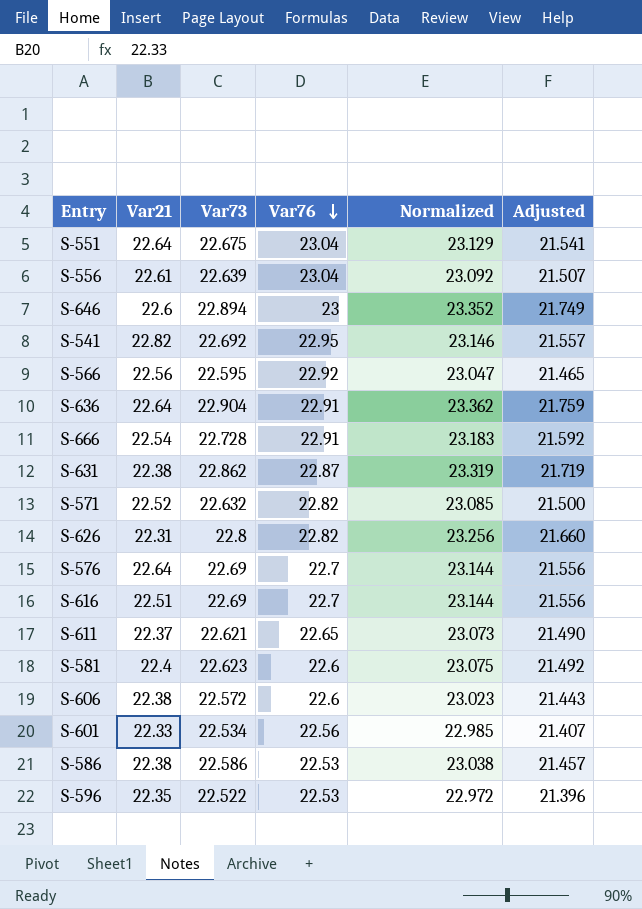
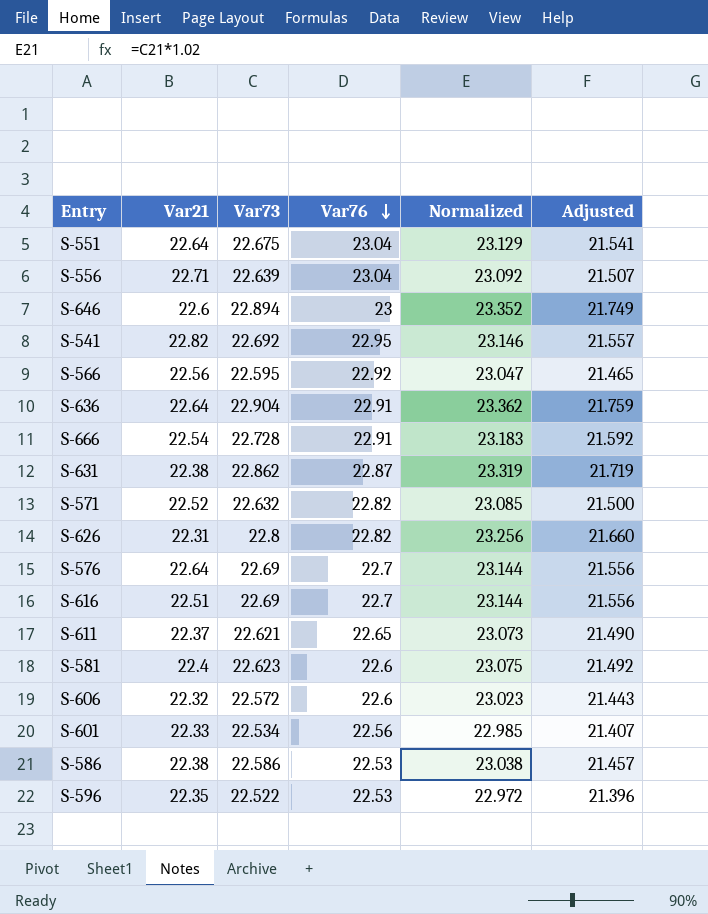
S-556 | Var21: 22.61 -> 22.71
S-606 | Var21: 22.38 -> 22.32

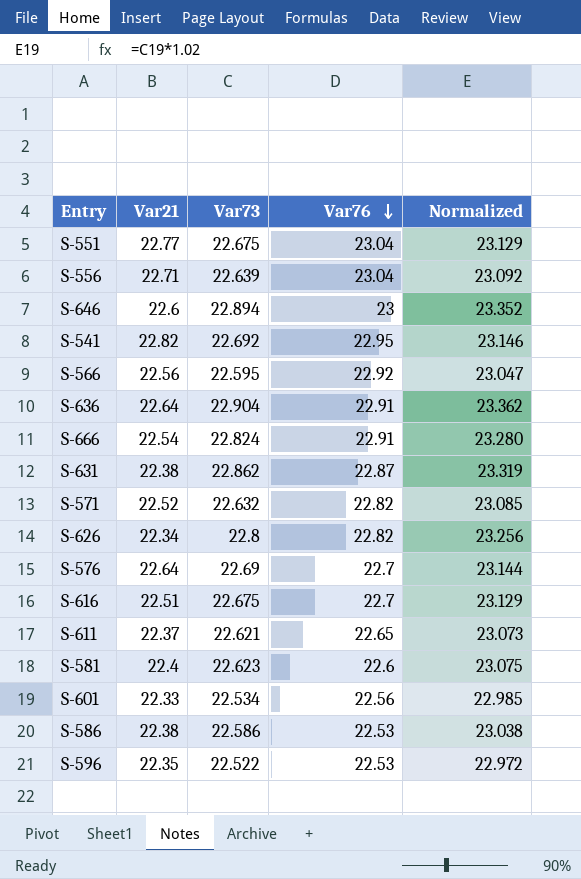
column Adjusted | formula: [Var73] * 0.95 -> none
row S-606: 22.32 | 22.572 | 22.6 | 23.023 | 21.443 -> none
S-551 | Var21: 22.64 -> 22.77
S-666 | Var73: 22.728 -> 22.824
S-666 | Normalized: 23.183 -> 23.280
S-626 | Var21: 22.31 -> 22.34
S-616 | Var73: 22.69 -> 22.675
S-616 | Normalized: 23.144 -> 23.129

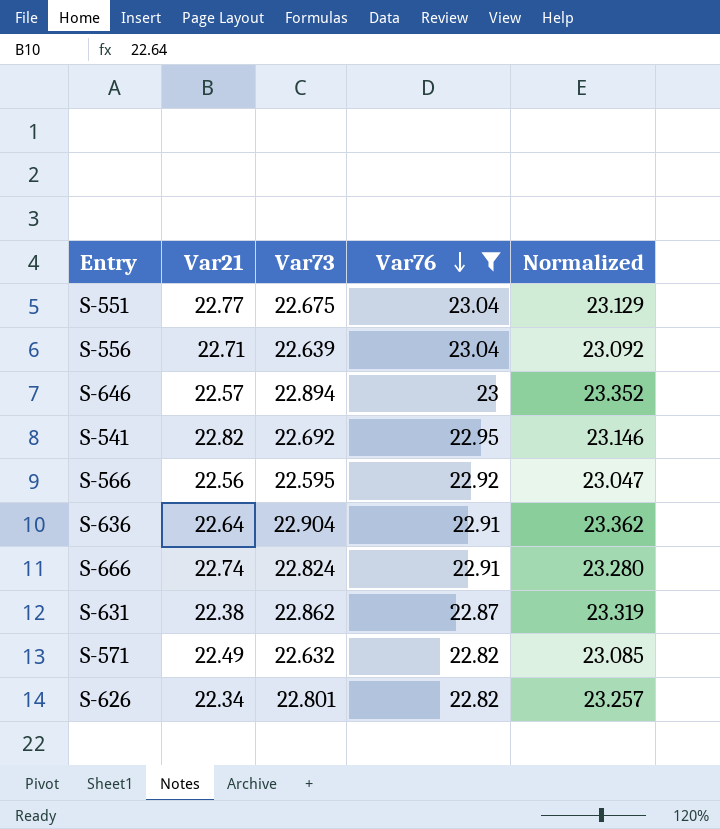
filter: none -> Var76 >= 22.82
S-646 | Var21: 22.6 -> 22.57
S-666 | Var21: 22.54 -> 22.74
S-571 | Var21: 22.52 -> 22.49
S-626 | Var73: 22.8 -> 22.801
S-626 | Normalized: 23.256 -> 23.257

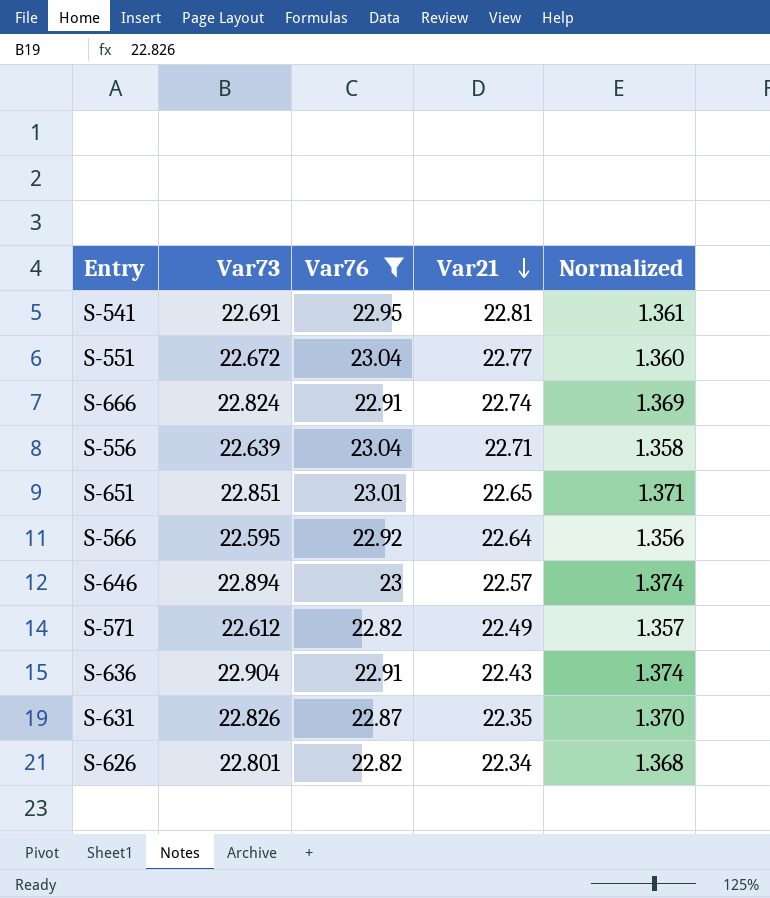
row order: Var76 descending -> Var21 descending
column Var21 | position: 2 -> 4
column Normalized | formula: [Var73] * 1.02 -> [Var73] * 0.06
S-541 | Var73: 22.692 -> 22.691
S-541 | Var21: 22.82 -> 22.81
S-551 | Var73: 22.675 -> 22.672
row S-651: none -> 22.851 | 23.01 | 22.65 | 1.371
S-566 | Var21: 22.56 -> 22.64
S-571 | Var73: 22.632 -> 22.612
S-636 | Var21: 22.64 -> 22.43
S-631 | Var73: 22.862 -> 22.826
S-631 | Var21: 22.38 -> 22.35

